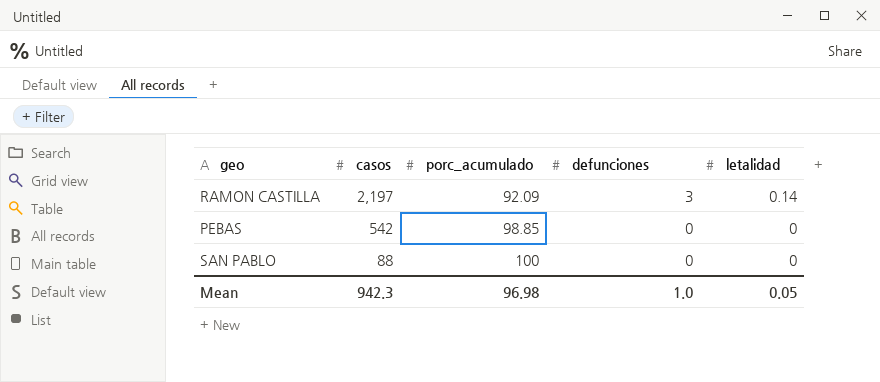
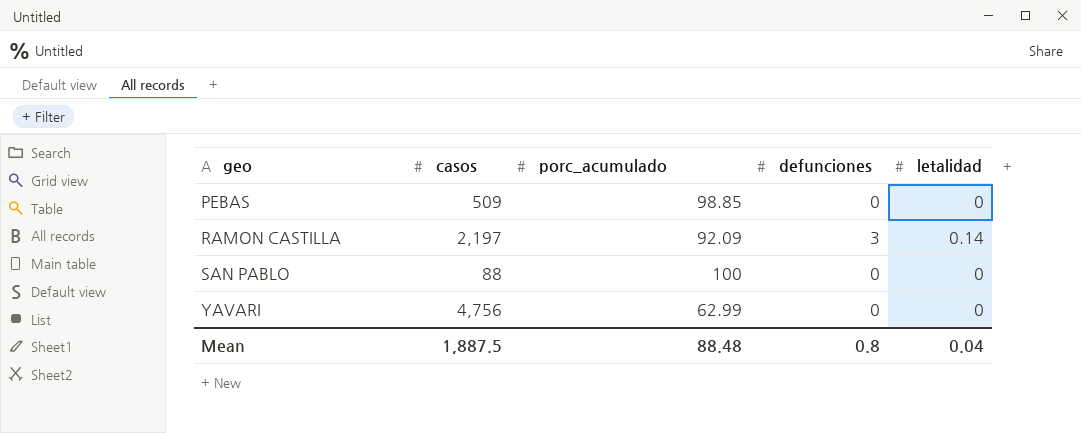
row order: casos descending -> geo ascending
PEBAS | casos: 542 -> 509
row YAVARI: none -> 4,756 | 62.99 | 0 | 0
Mean | casos: 942.3 -> 1,887.5
Mean | porc_acumulado: 96.98 -> 88.48
Mean | defunciones: 1.0 -> 0.8
Mean | letalidad: 0.05 -> 0.04

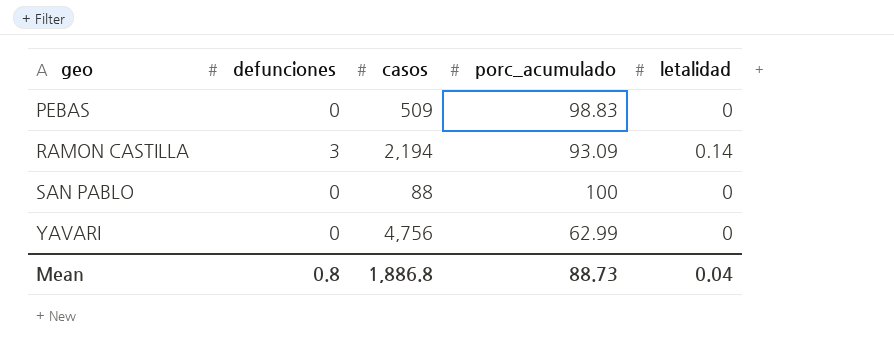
column defunciones | position: 4 -> 2
PEBAS | porc_acumulado: 98.85 -> 98.83
RAMON CASTILLA | casos: 2,197 -> 2,194
RAMON CASTILLA | porc_acumulado: 92.09 -> 93.09
Mean | casos: 1,887.5 -> 1,886.8
Mean | porc_acumulado: 88.48 -> 88.73

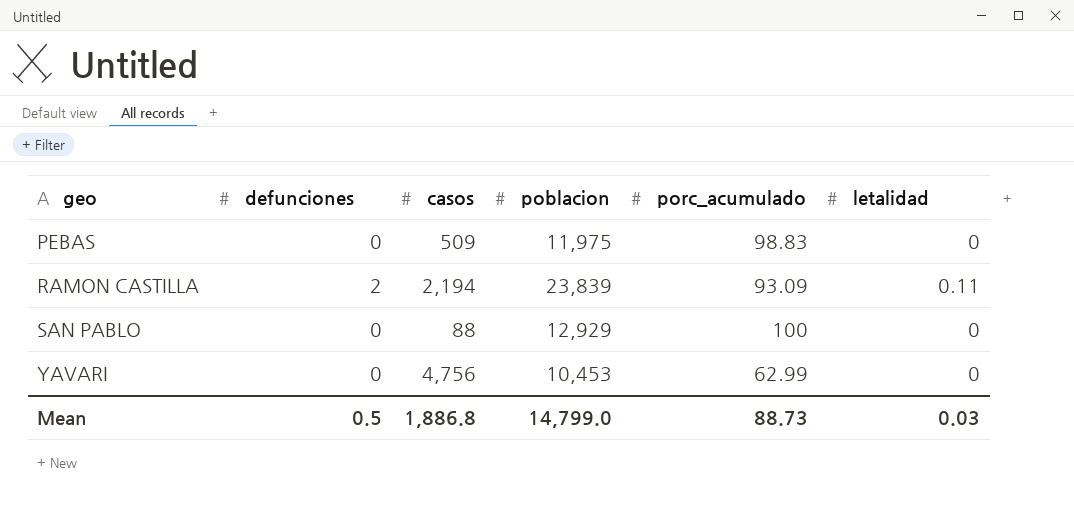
column poblacion | position: none -> 4
RAMON CASTILLA | defunciones: 3 -> 2
RAMON CASTILLA | letalidad: 0.14 -> 0.11
Mean | defunciones: 0.8 -> 0.5
Mean | letalidad: 0.04 -> 0.03

